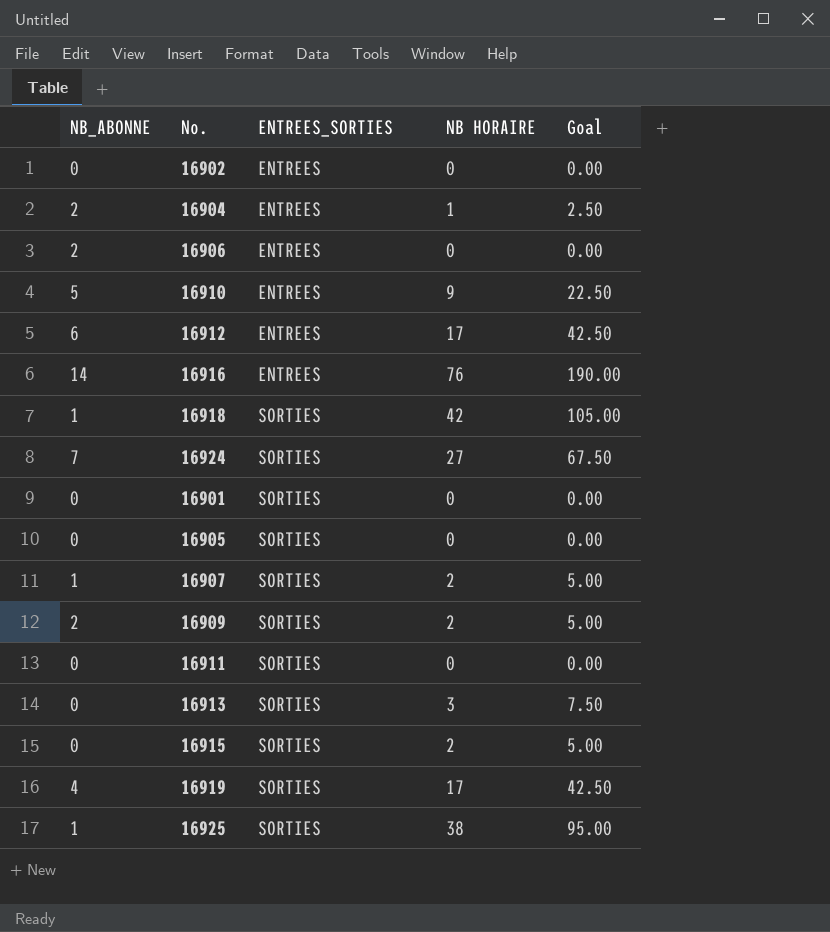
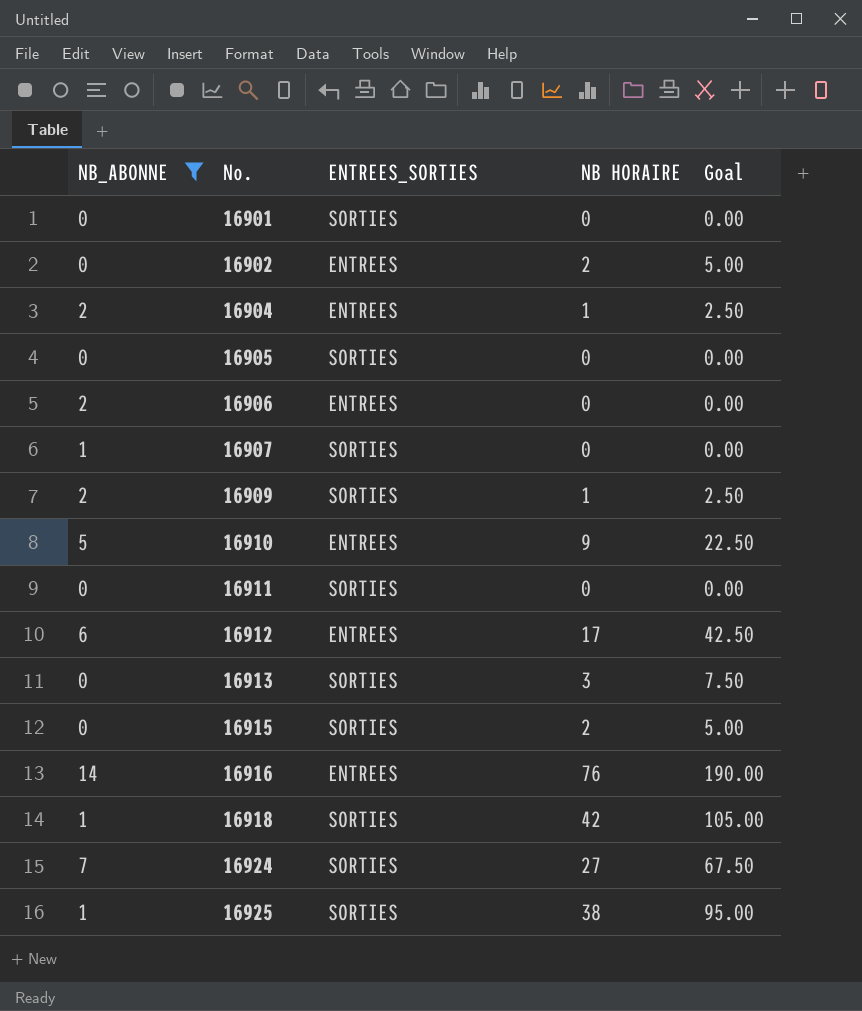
filter: none -> NB_ABONNE != 4
row order: ENTREES_SORTIES ascending -> No. ascending
16902 | NB HORAIRE: 0 -> 2
16902 | Goal: 0.00 -> 5.00
16907 | NB HORAIRE: 2 -> 0
16907 | Goal: 5.00 -> 0.00
16909 | NB HORAIRE: 2 -> 1
16909 | Goal: 5.00 -> 2.50

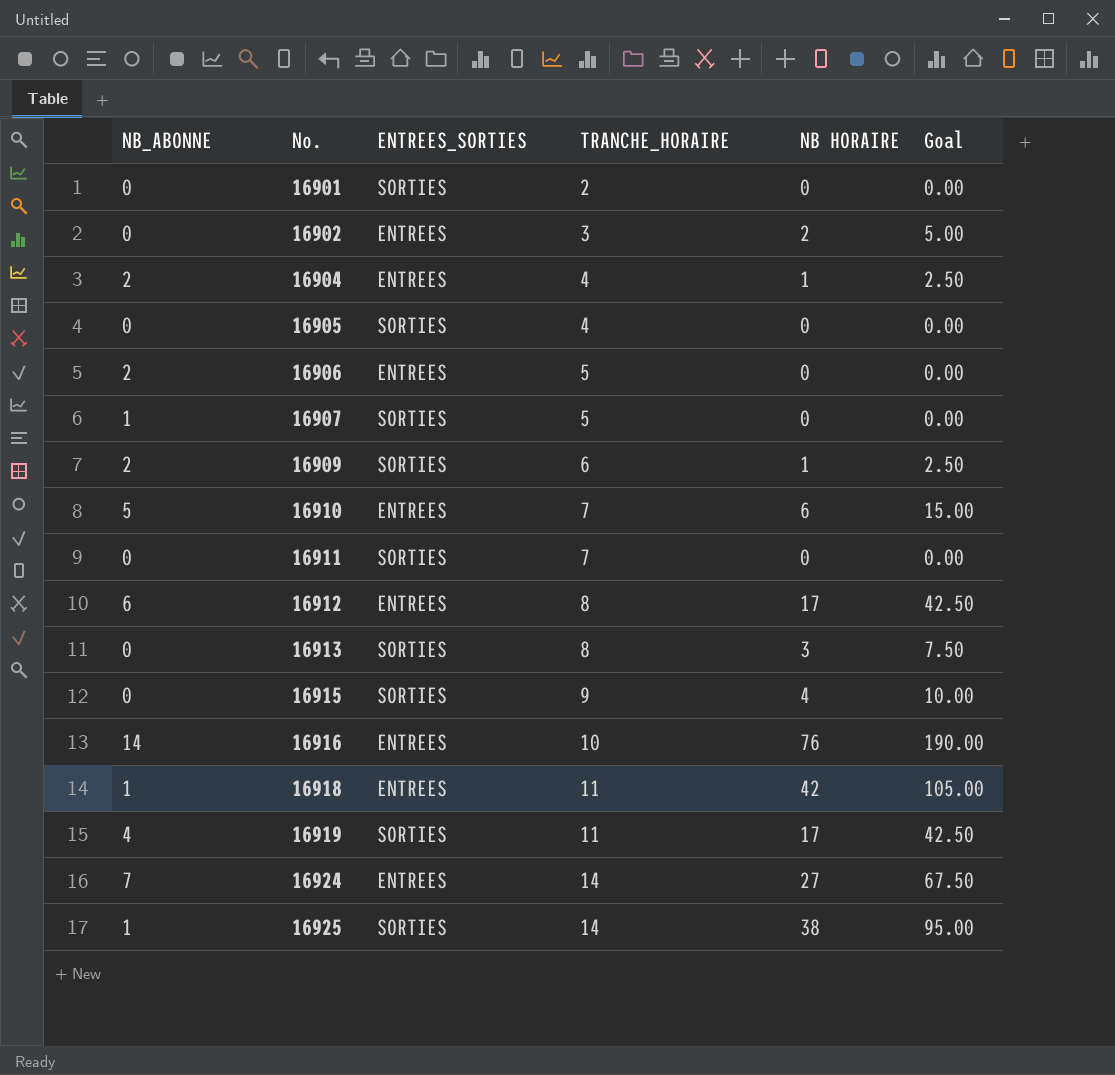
filter: NB_ABONNE != 4 -> none
column TRANCHE_HORAIRE | position: none -> 4
16910 | NB HORAIRE: 9 -> 6
16910 | Goal: 22.50 -> 15.00
16915 | NB HORAIRE: 2 -> 4
16915 | Goal: 5.00 -> 10.00
16918 | ENTREES_SORTIES: SORTIES -> ENTREES
16924 | ENTREES_SORTIES: SORTIES -> ENTREES

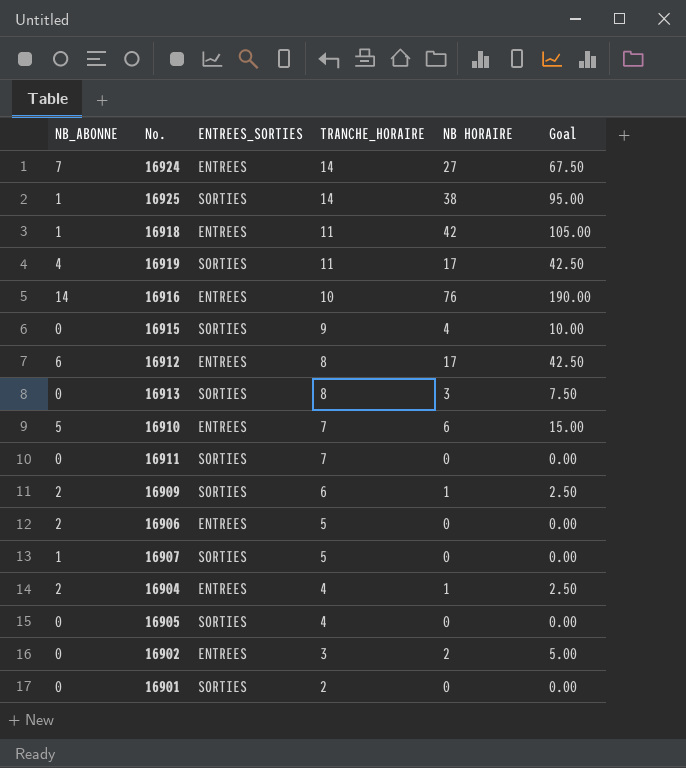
row order: No. ascending -> TRANCHE_HORAIRE descending

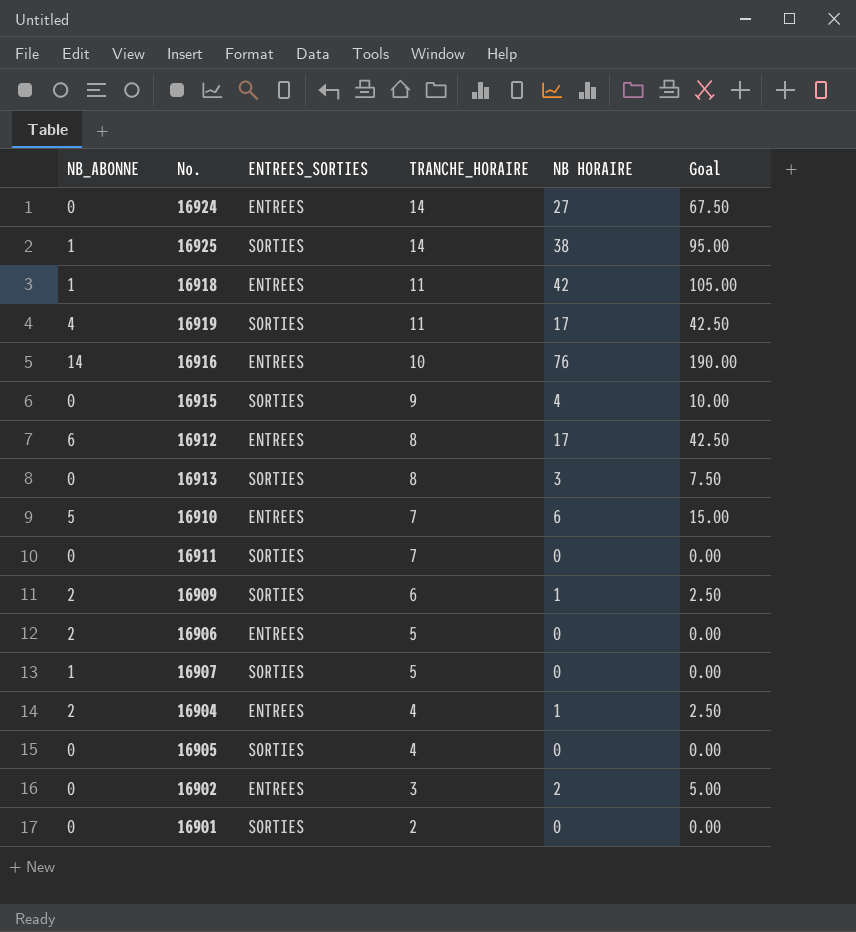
16924 | NB_ABONNE: 7 -> 0

